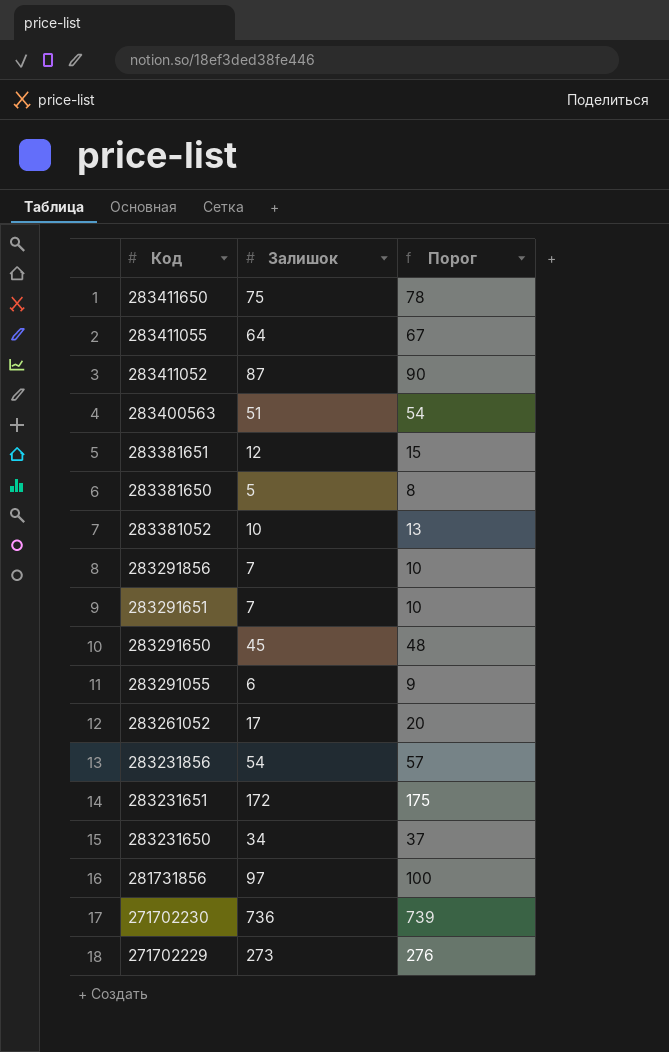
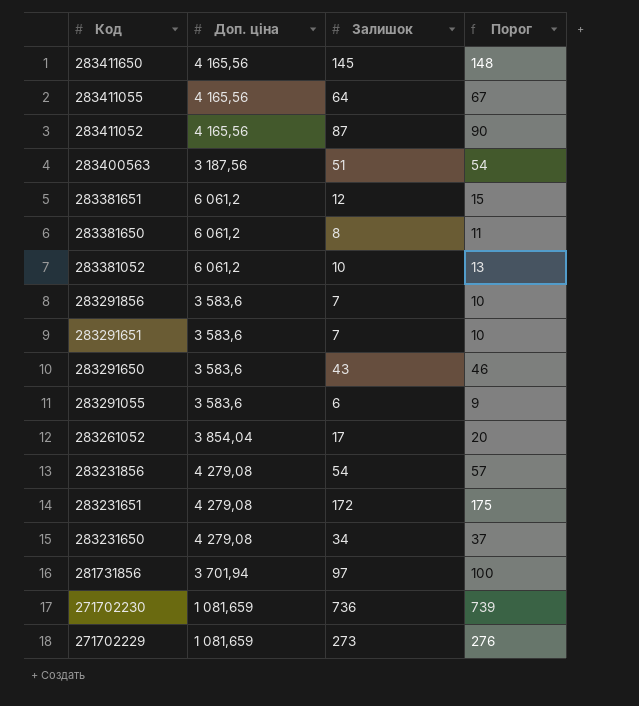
column Доп. ціна | position: none -> 2
283411650 | Залишок: 75 -> 145
283411650 | Порог: 78 -> 148
283381650 | Залишок: 5 -> 8
283381650 | Порог: 8 -> 11
283291650 | Залишок: 45 -> 43
283291650 | Порог: 48 -> 46

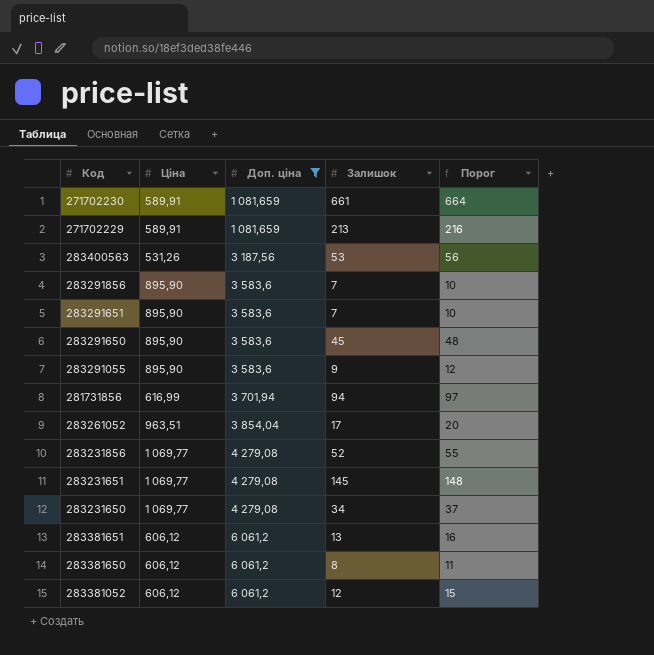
filter: none -> Доп. ціна != 4 165,56
row order: Код descending -> Доп. ціна ascending
column Ціна | position: none -> 2
271702230 | Залишок: 736 -> 661
271702230 | Порог: 739 -> 664
271702229 | Залишок: 273 -> 213
271702229 | Порог: 276 -> 216
283400563 | Залишок: 51 -> 53
283400563 | Порог: 54 -> 56
283291650 | Залишок: 43 -> 45
283291650 | Порог: 46 -> 48
283291055 | Залишок: 6 -> 9
283291055 | Порог: 9 -> 12
281731856 | Залишок: 97 -> 94
281731856 | Порог: 100 -> 97
283231856 | Залишок: 54 -> 52
283231856 | Порог: 57 -> 55
283231651 | Залишок: 172 -> 145
283231651 | Порог: 175 -> 148
283381651 | Залишок: 12 -> 13
283381651 | Порог: 15 -> 16
283381052 | Залишок: 10 -> 12
283381052 | Порог: 13 -> 15

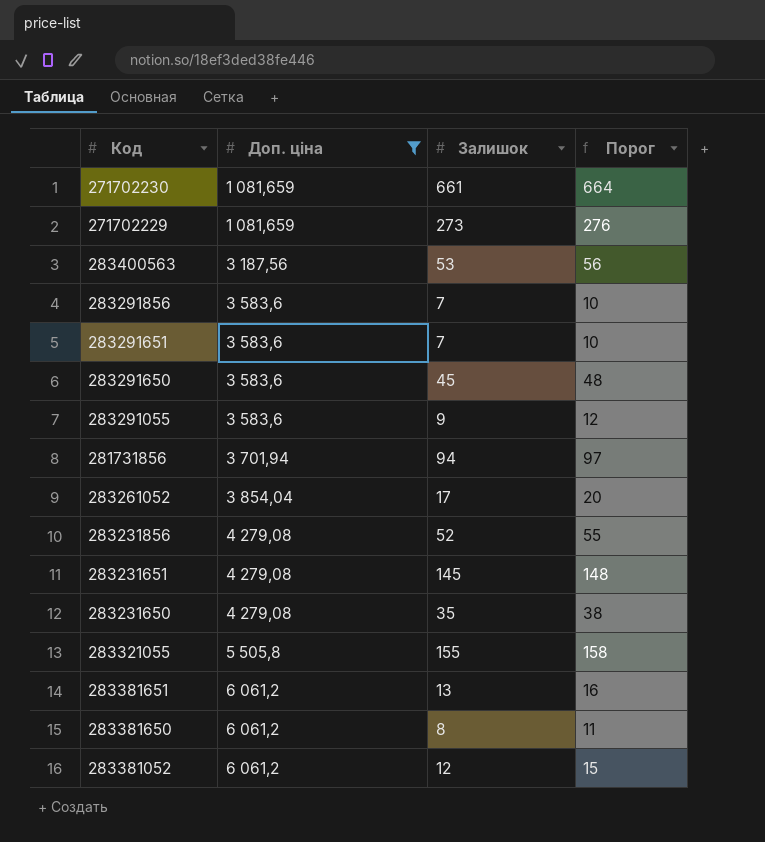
column Ціна | position: 2 -> none
271702229 | Залишок: 213 -> 273
271702229 | Порог: 216 -> 276
283231650 | Залишок: 34 -> 35
283231650 | Порог: 37 -> 38
row 283321055: none -> 5 505,8 | 155 | 158

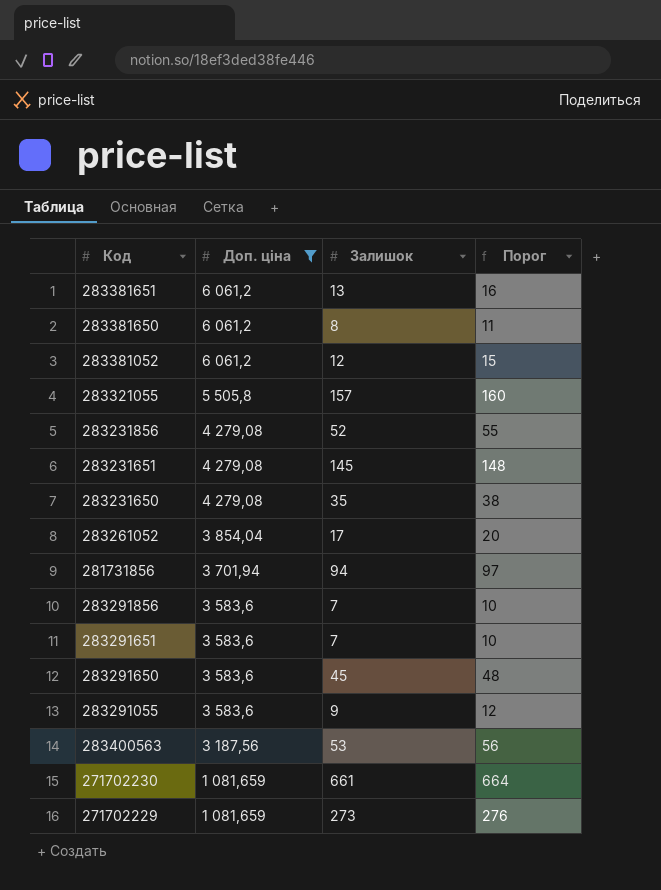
row order: Доп. ціна ascending -> Доп. ціна descending
283321055 | Залишок: 155 -> 157
283321055 | Порог: 158 -> 160

